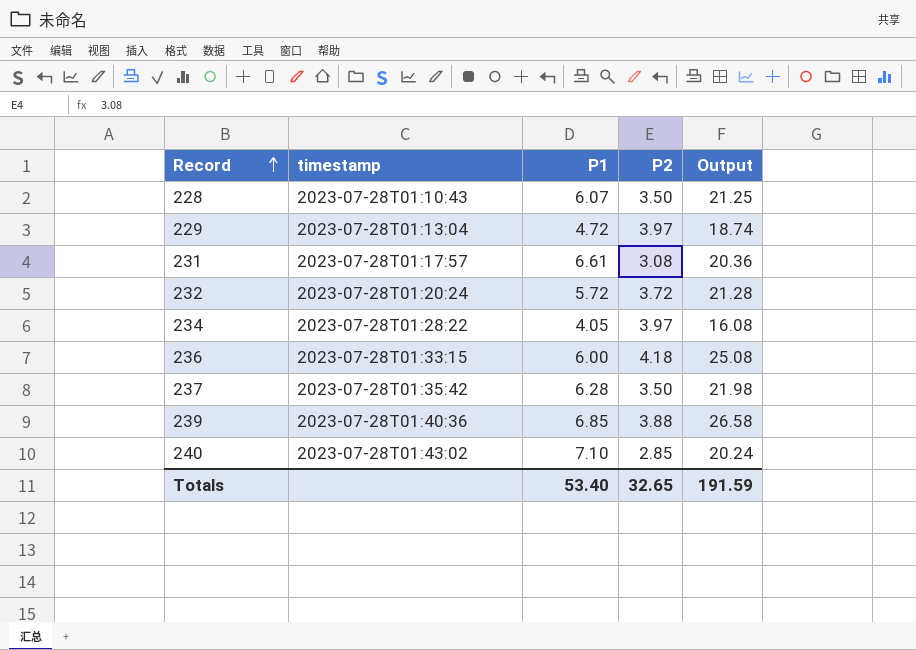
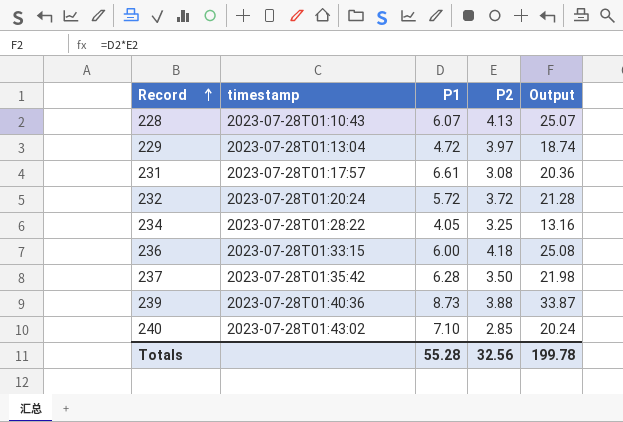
228 | P2: 3.50 -> 4.13
228 | Output: 21.25 -> 25.07
234 | P2: 3.97 -> 3.25
234 | Output: 16.08 -> 13.16
239 | P1: 6.85 -> 8.73
239 | Output: 26.58 -> 33.87
Totals | P1: 53.40 -> 55.28
Totals | P2: 32.65 -> 32.56
Totals | Output: 191.59 -> 199.78

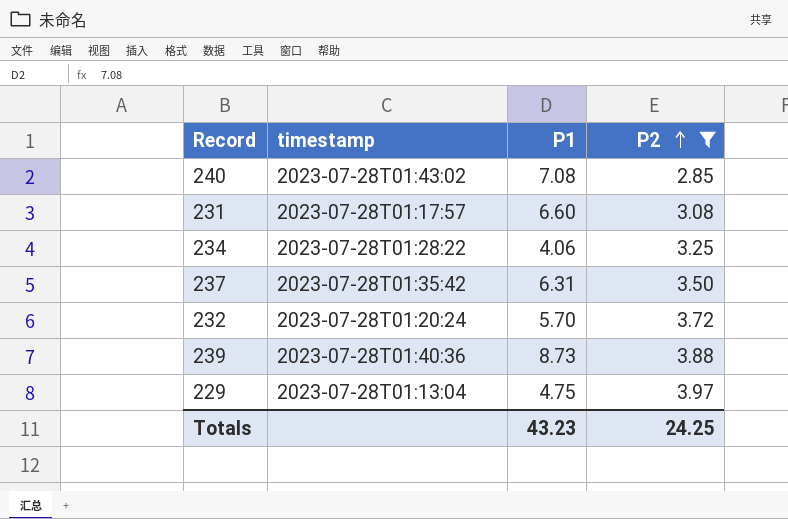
filter: none -> P2 <= 3.97
row order: Record ascending -> P2 ascending
column Output | formula: [P1] * [P2] -> none
240 | P1: 7.10 -> 7.08
231 | P1: 6.61 -> 6.60
234 | P1: 4.05 -> 4.06
237 | P1: 6.28 -> 6.31
232 | P1: 5.72 -> 5.70
229 | P1: 4.72 -> 4.75
Totals | P1: 55.28 -> 43.23
Totals | P2: 32.56 -> 24.25

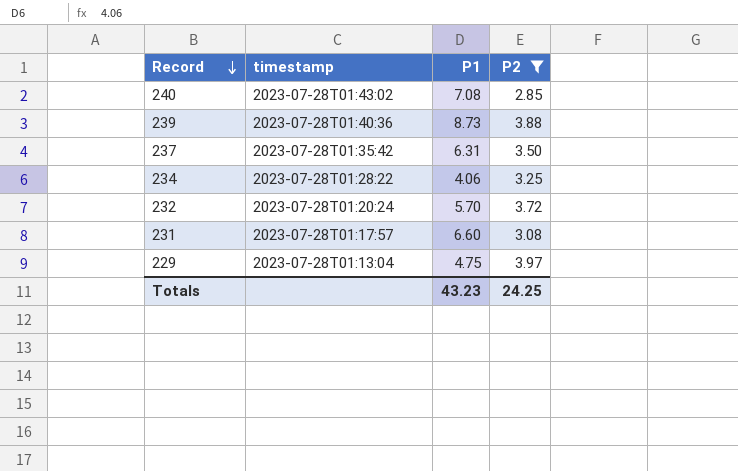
row order: P2 ascending -> Record descending

